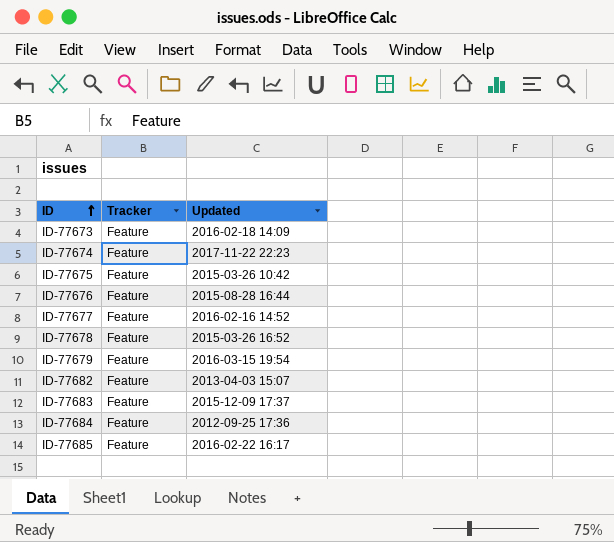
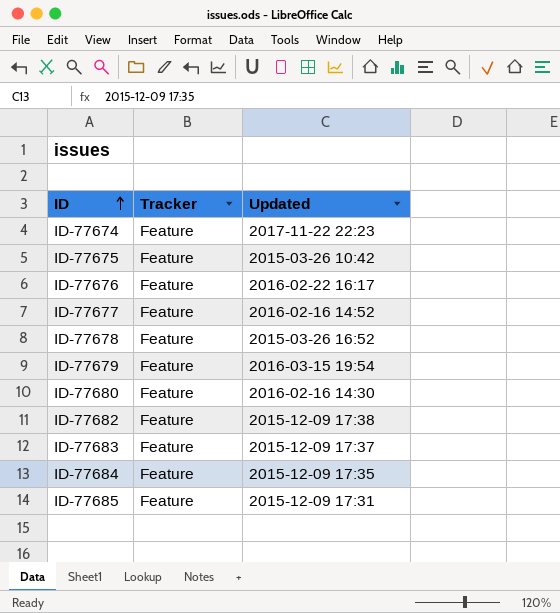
row ID-77673: Feature | 2016-02-18 14:09 -> none
ID-77676 | Updated: 2015-08-28 16:44 -> 2016-02-22 16:17
row ID-77680: none -> Feature | 2016-02-16 14:30
ID-77682 | Updated: 2013-04-03 15:07 -> 2015-12-09 17:38
ID-77684 | Updated: 2012-09-25 17:36 -> 2015-12-09 17:35
ID-77685 | Updated: 2016-02-22 16:17 -> 2015-12-09 17:31

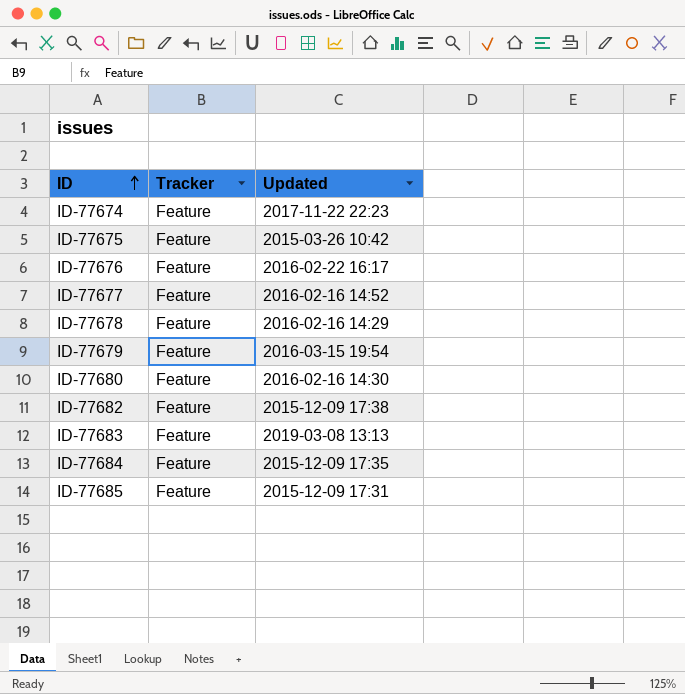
ID-77678 | Updated: 2015-03-26 16:52 -> 2016-02-16 14:29
ID-77683 | Updated: 2015-12-09 17:37 -> 2019-03-08 13:13

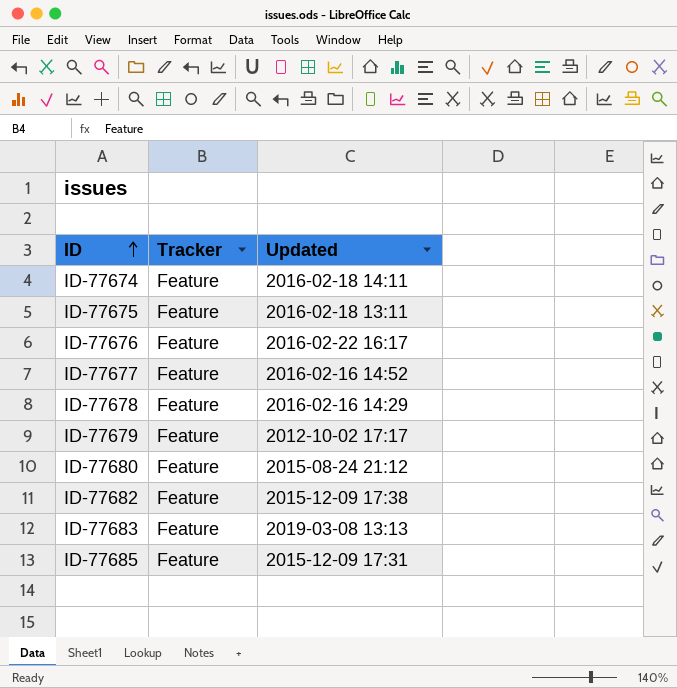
row ID-77684: Feature | 2015-12-09 17:35 -> none
ID-77674 | Updated: 2017-11-22 22:23 -> 2016-02-18 14:11
ID-77675 | Updated: 2015-03-26 10:42 -> 2016-02-18 13:11
ID-77679 | Updated: 2016-03-15 19:54 -> 2012-10-02 17:17
ID-77680 | Updated: 2016-02-16 14:30 -> 2015-08-24 21:12

